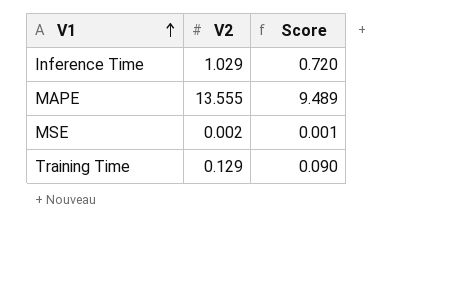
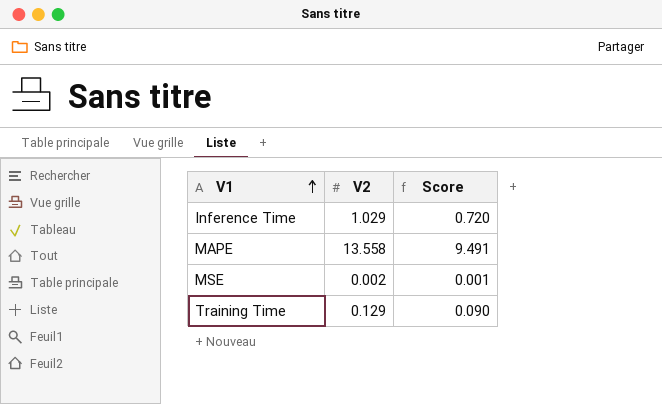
MAPE | V2: 13.555 -> 13.558
MAPE | Score: 9.489 -> 9.491

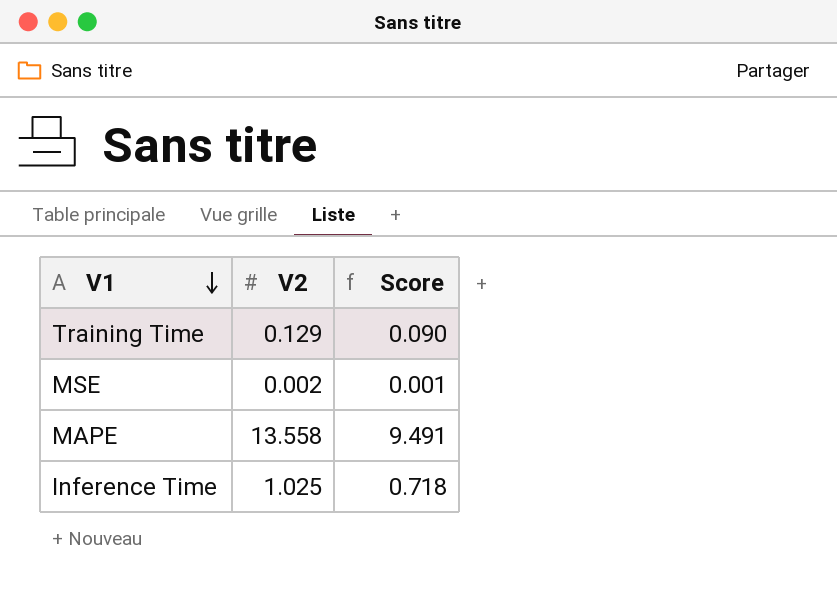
row order: V1 ascending -> V1 descending
Inference Time | V2: 1.029 -> 1.025
Inference Time | Score: 0.720 -> 0.718

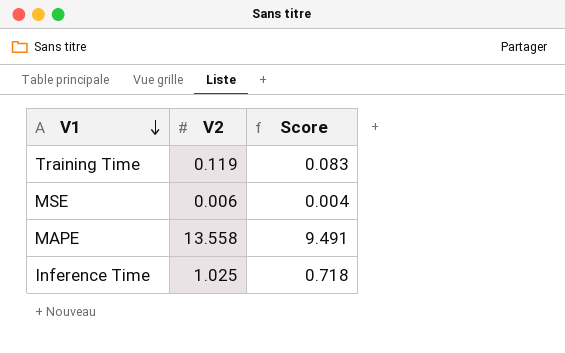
Training Time | V2: 0.129 -> 0.119
Training Time | Score: 0.090 -> 0.083
MSE | V2: 0.002 -> 0.006
MSE | Score: 0.001 -> 0.004

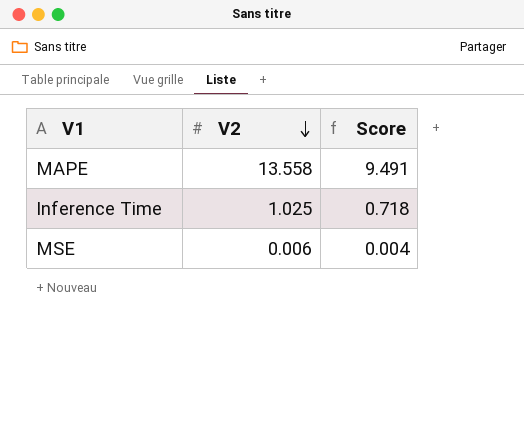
row order: V1 descending -> V2 descending
row Training Time: 0.119 | 0.083 -> none

